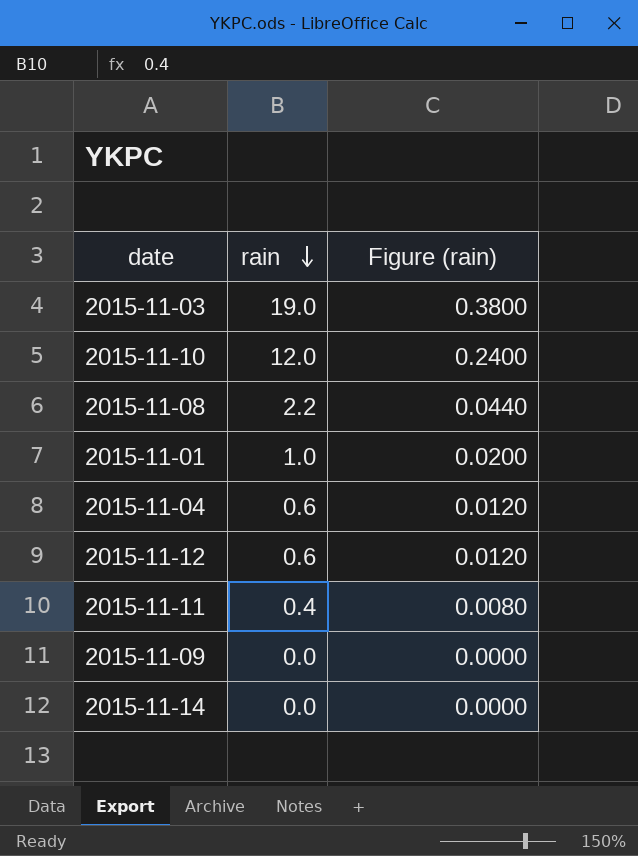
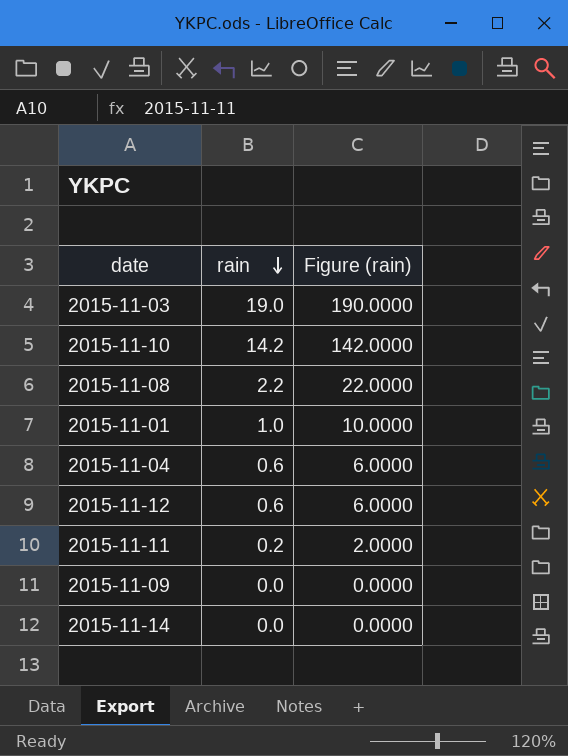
column Figure (rain) | formula: [rain] * 0.02 -> [rain] * 10
2015-11-10 | rain: 12.0 -> 14.2
2015-11-11 | rain: 0.4 -> 0.2

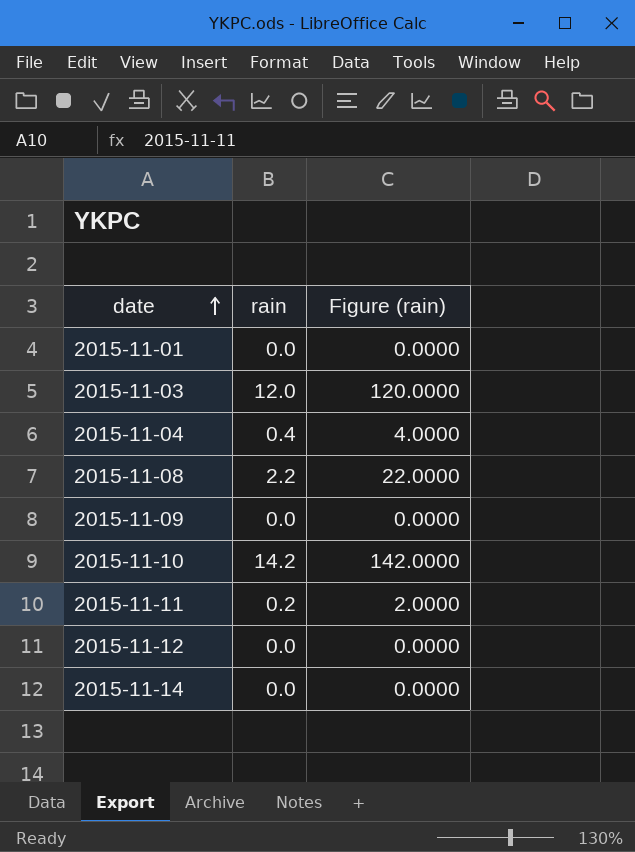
row order: rain descending -> date ascending
2015-11-01 | rain: 1.0 -> 0.0
2015-11-01 | Figure (rain): 10.0000 -> 0.0000
2015-11-03 | rain: 19.0 -> 12.0
2015-11-03 | Figure (rain): 190.0000 -> 120.0000
2015-11-04 | rain: 0.6 -> 0.4
2015-11-04 | Figure (rain): 6.0000 -> 4.0000
2015-11-12 | rain: 0.6 -> 0.0
2015-11-12 | Figure (rain): 6.0000 -> 0.0000

